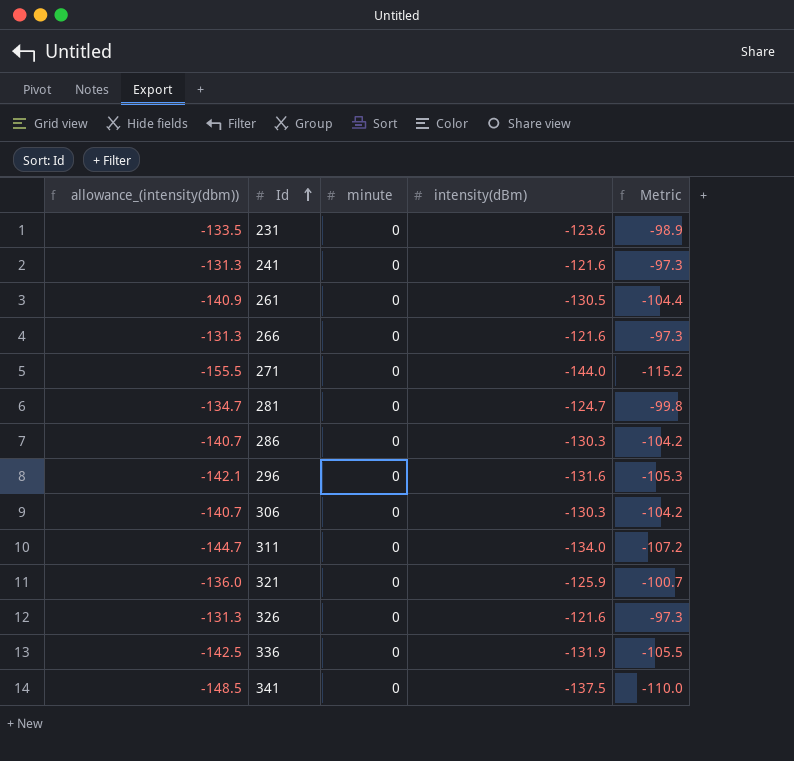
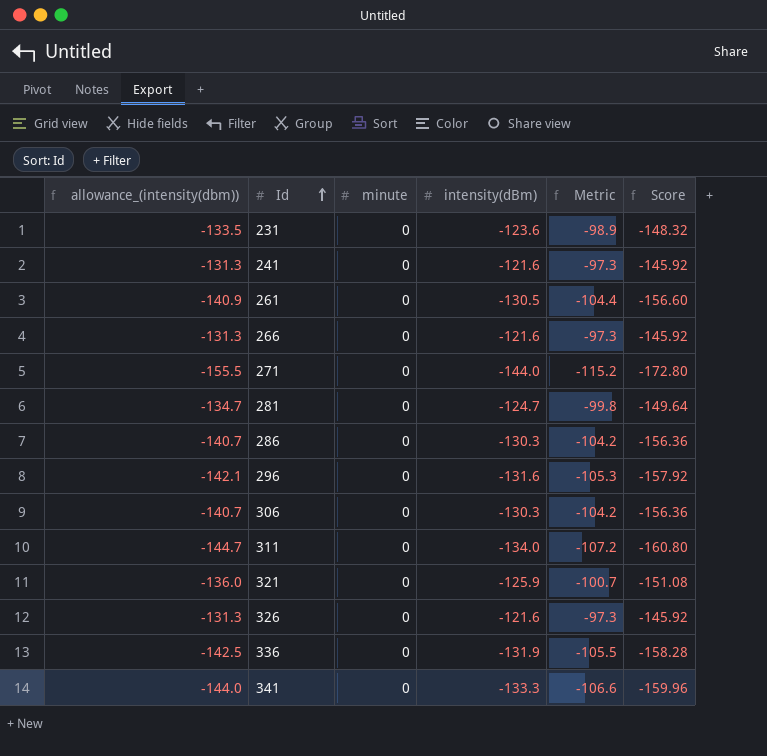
column Score | formula: none -> [intensity(dBm)] * 1.2
341 | allowance_(intensity(dbm)): -148.5 -> -144.0
341 | intensity(dBm): -137.5 -> -133.3
341 | Metric: -110.0 -> -106.6

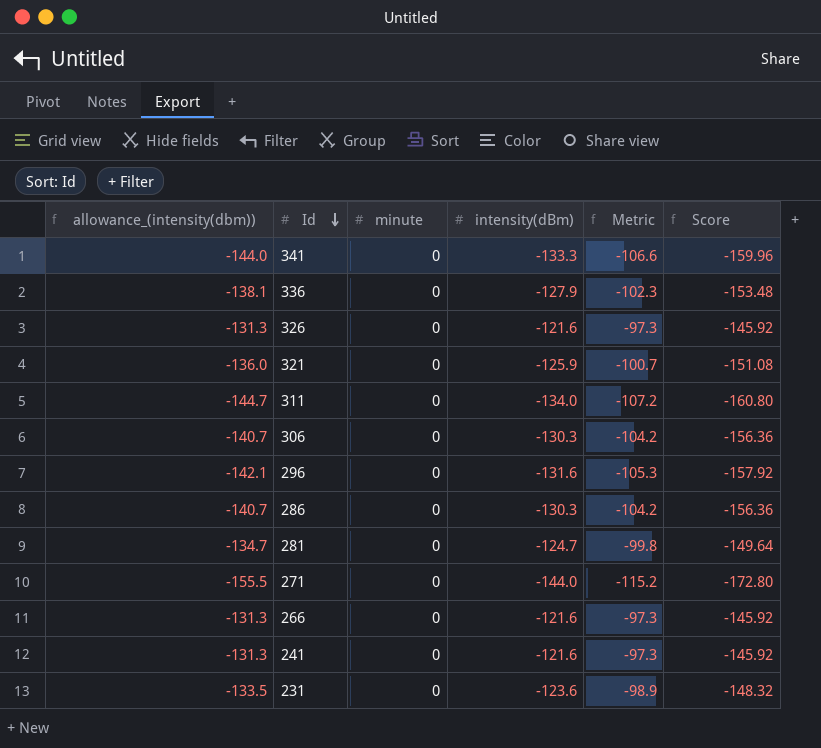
row order: Id ascending -> Id descending
row 261: -140.9 | 0 | -130.5 | -104.4 | -156.60 -> none
336 | allowance_(intensity(dbm)): -142.5 -> -138.1
336 | intensity(dBm): -131.9 -> -127.9
336 | Metric: -105.5 -> -102.3
336 | Score: -158.28 -> -153.48

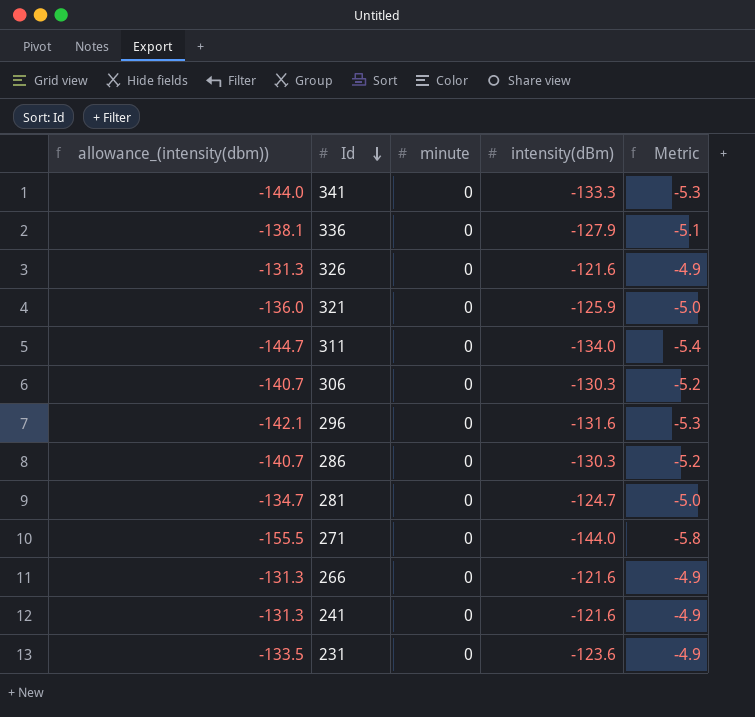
column Score | formula: [intensity(dBm)] * 1.2 -> none
column Metric | formula: [intensity(dBm)] * 0.8 -> [intensity(dBm)] * 0.04

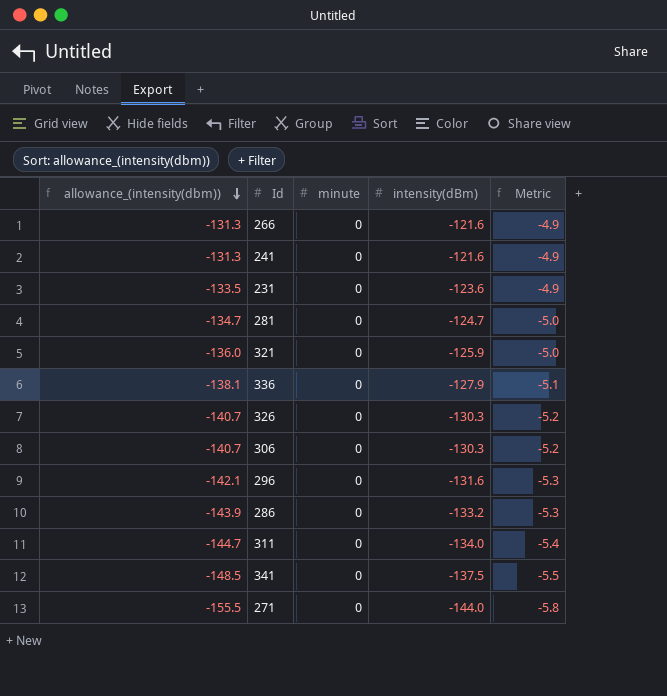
row order: Id descending -> allowance_(intensity(dbm)) descending
326 | allowance_(intensity(dbm)): -131.3 -> -140.7
326 | intensity(dBm): -121.6 -> -130.3
326 | Metric: -4.9 -> -5.2
286 | allowance_(intensity(dbm)): -140.7 -> -143.9
286 | intensity(dBm): -130.3 -> -133.2
286 | Metric: -5.2 -> -5.3
341 | allowance_(intensity(dbm)): -144.0 -> -148.5
341 | intensity(dBm): -133.3 -> -137.5
341 | Metric: -5.3 -> -5.5

